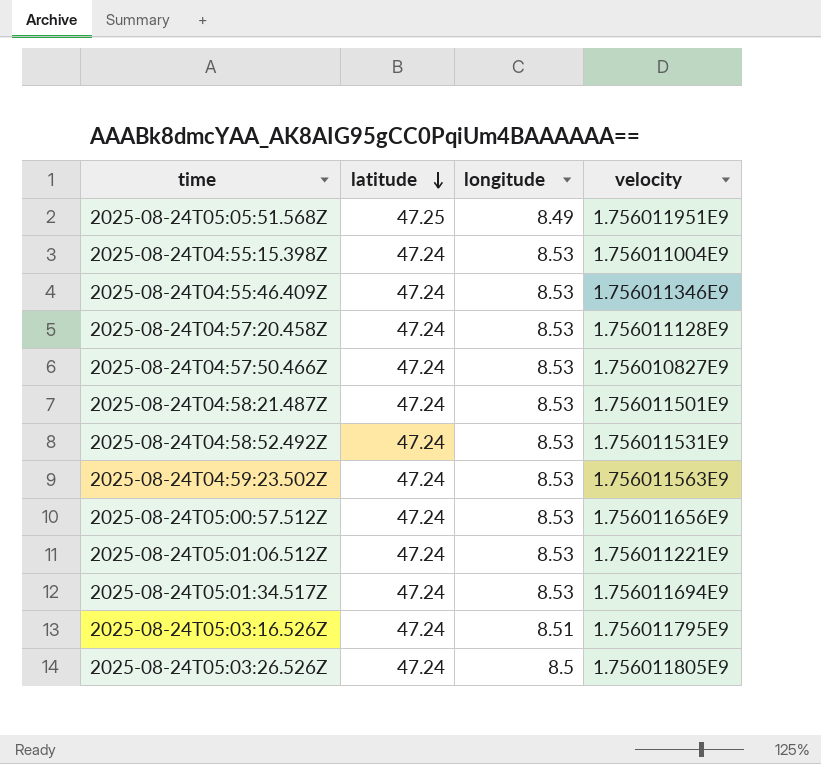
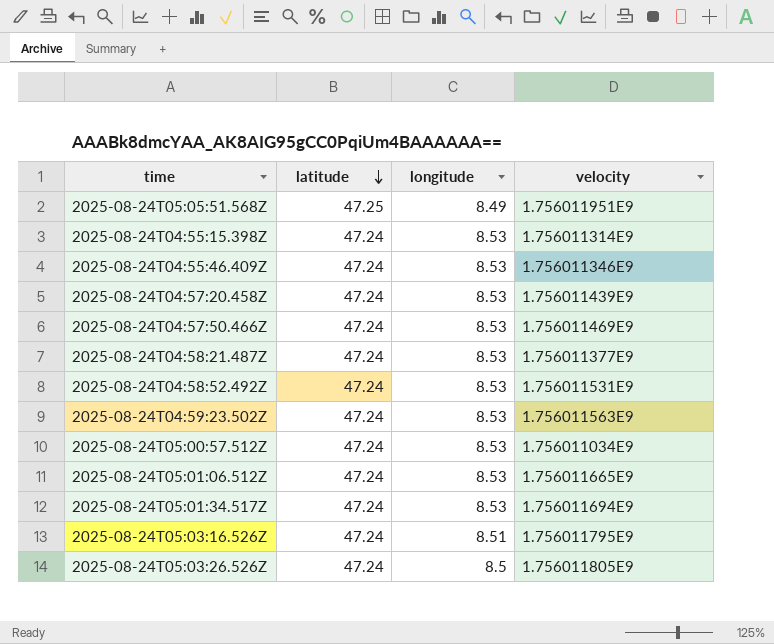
2025-08-24T04:55:15.398Z | velocity: 1.756011004E9 -> 1.756011314E9
2025-08-24T04:57:20.458Z | velocity: 1.756011128E9 -> 1.756011439E9
2025-08-24T04:57:50.466Z | velocity: 1.756010827E9 -> 1.756011469E9
2025-08-24T04:58:21.487Z | velocity: 1.756011501E9 -> 1.756011377E9
2025-08-24T05:00:57.512Z | velocity: 1.756011656E9 -> 1.756011034E9
2025-08-24T05:01:06.512Z | velocity: 1.756011221E9 -> 1.756011665E9

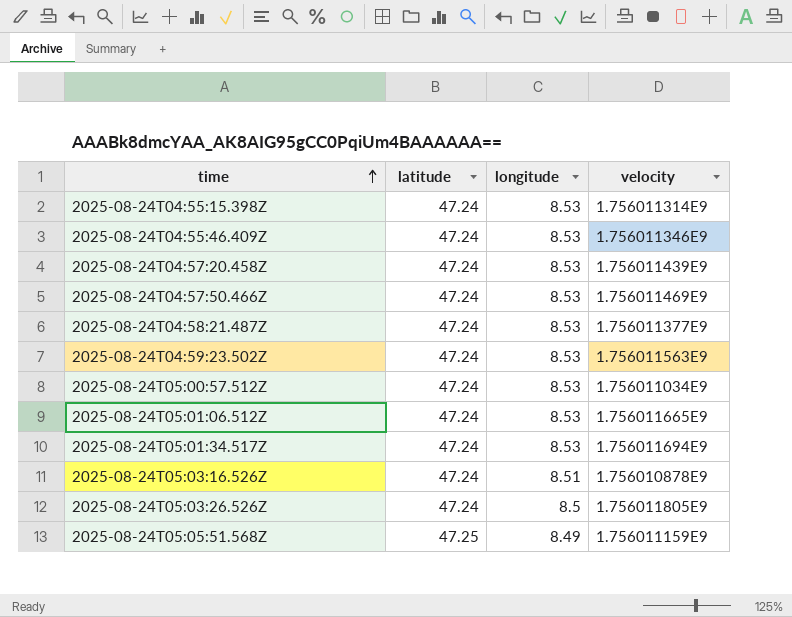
row order: latitude descending -> time ascending
row 2025-08-24T04:58:52.492Z: 47.24 | 8.53 | 1.756011531E9 -> none
2025-08-24T05:03:16.526Z | velocity: 1.756011795E9 -> 1.756010878E9
2025-08-24T05:05:51.568Z | velocity: 1.756011951E9 -> 1.756011159E9

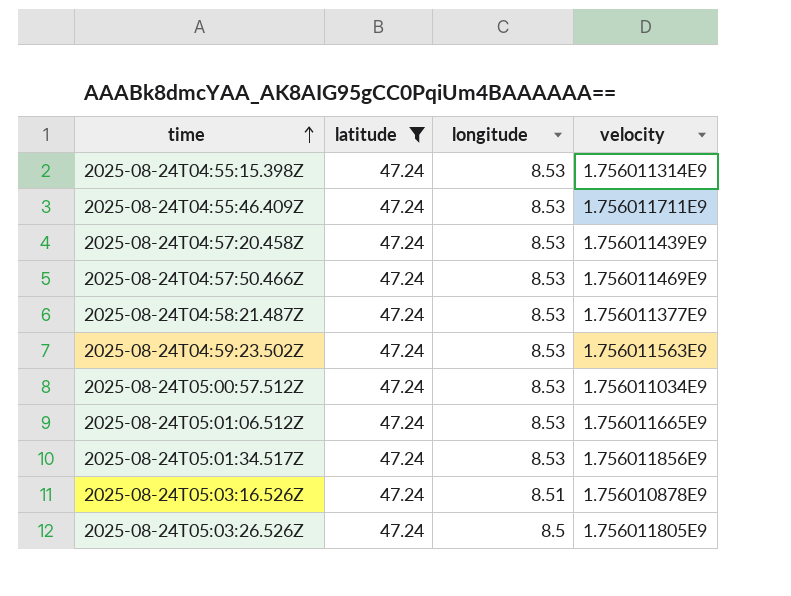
filter: none -> latitude = 47.24
2025-08-24T04:55:46.409Z | velocity: 1.756011346E9 -> 1.756011711E9
2025-08-24T05:01:34.517Z | velocity: 1.756011694E9 -> 1.756011856E9

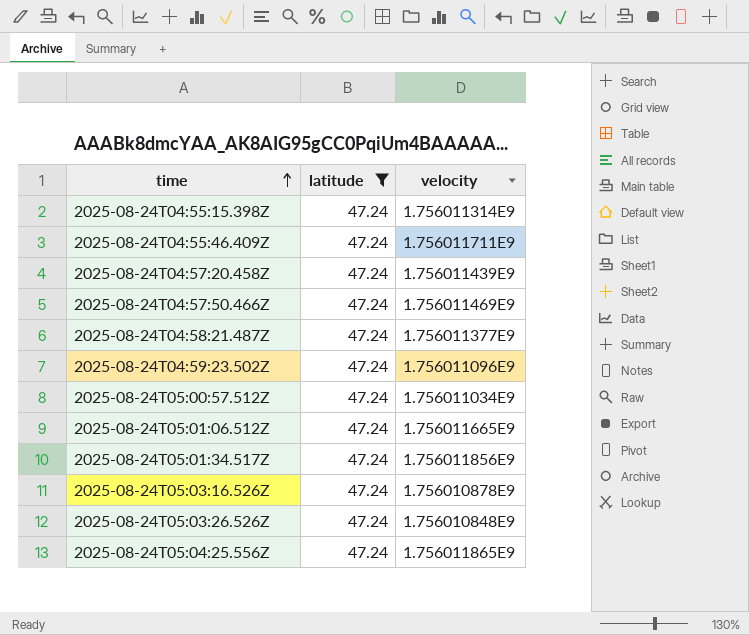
column longitude | position: 3 -> none
2025-08-24T04:59:23.502Z | velocity: 1.756011563E9 -> 1.756011096E9
2025-08-24T05:03:26.526Z | velocity: 1.756011805E9 -> 1.756010848E9
row 2025-08-24T05:04:25.556Z: none -> 47.24 | 1.756011865E9

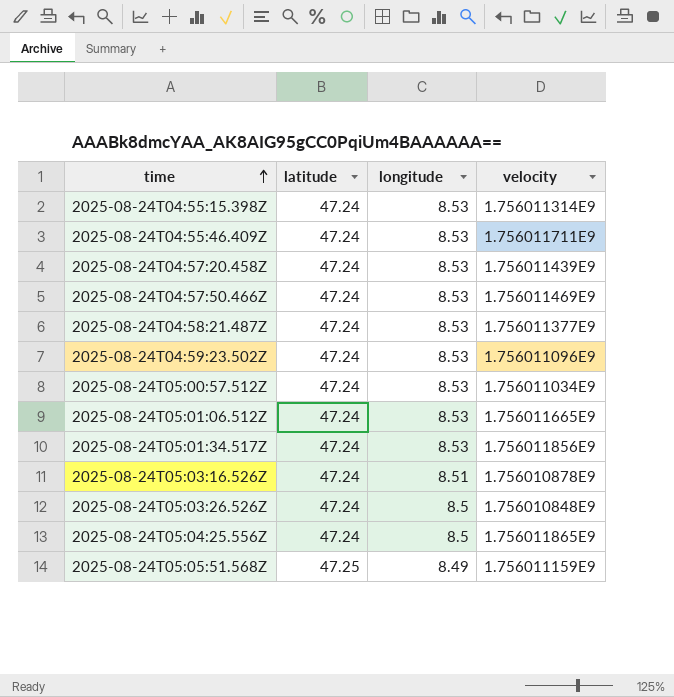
filter: latitude = 47.24 -> none
column longitude | position: none -> 3

